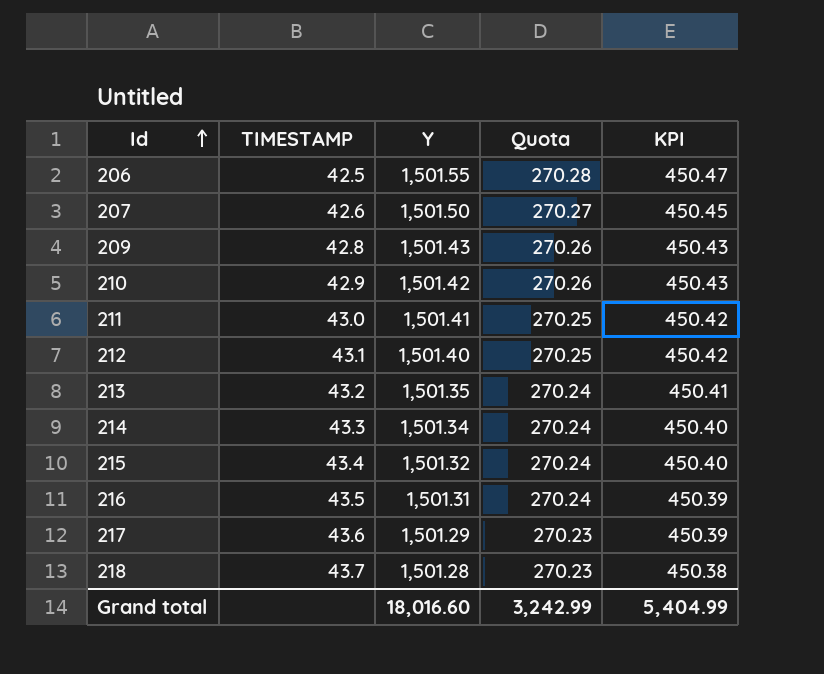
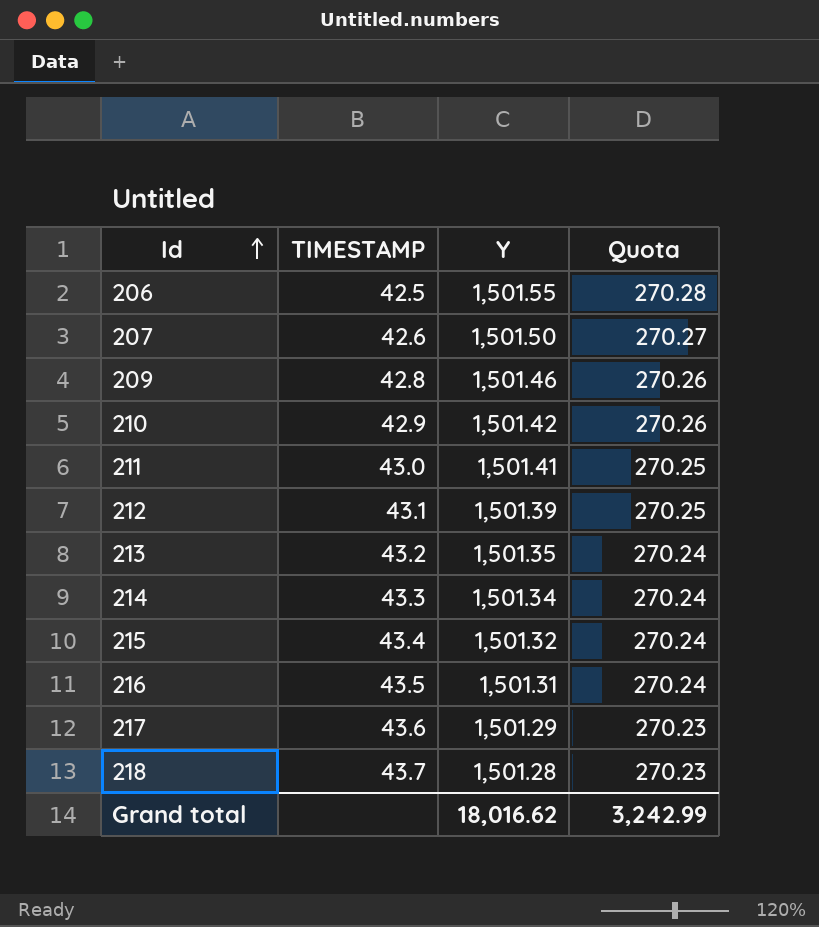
column KPI | formula: [Y] * 0.3 -> none
209 | Y: 1,501.43 -> 1,501.46
212 | Y: 1,501.40 -> 1,501.39
Grand total | Y: 18,016.60 -> 18,016.62

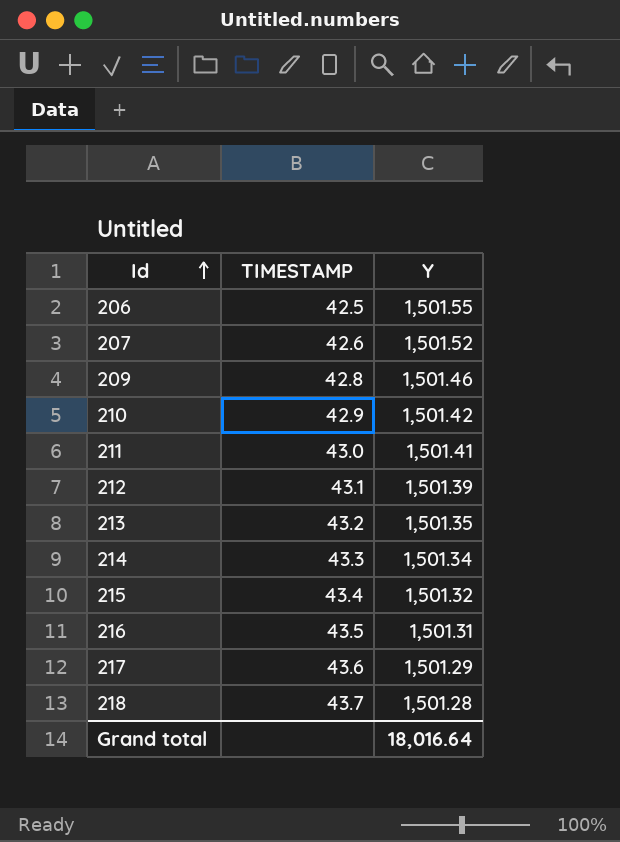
column Quota | formula: [Y] * 0.18 -> none
207 | Y: 1,501.50 -> 1,501.52
Grand total | Y: 18,016.62 -> 18,016.64

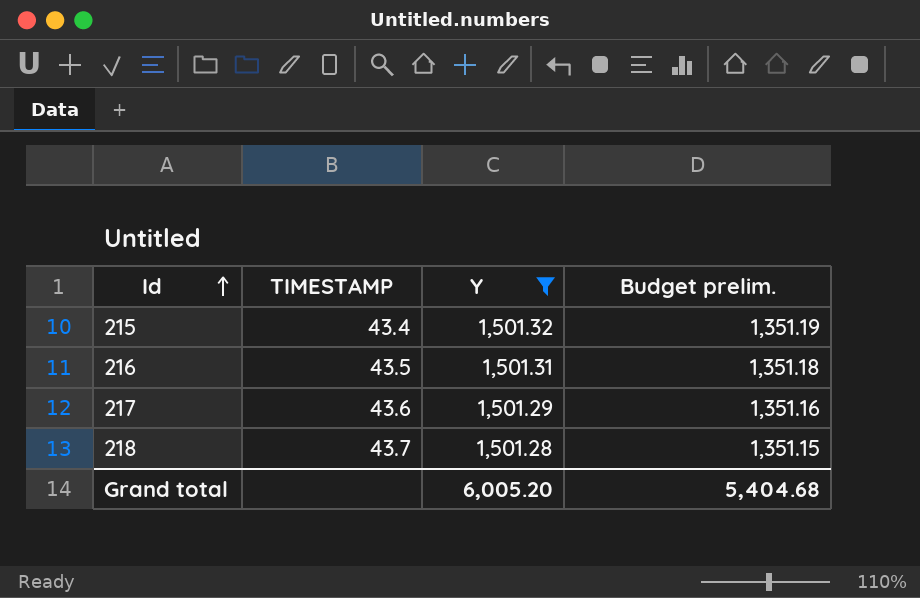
filter: none -> Y <= 1,501.32
column Budget prelim. | formula: none -> [Y] * 0.9
Grand total | Y: 18,016.64 -> 6,005.20

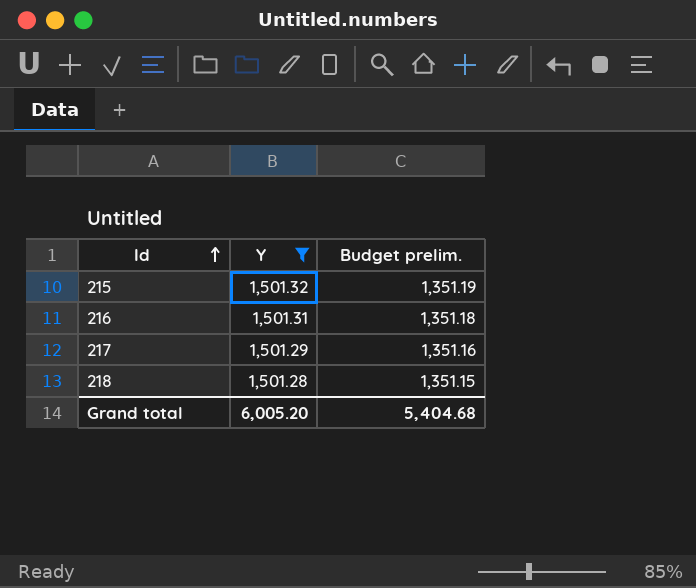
column TIMESTAMP | position: 2 -> none

